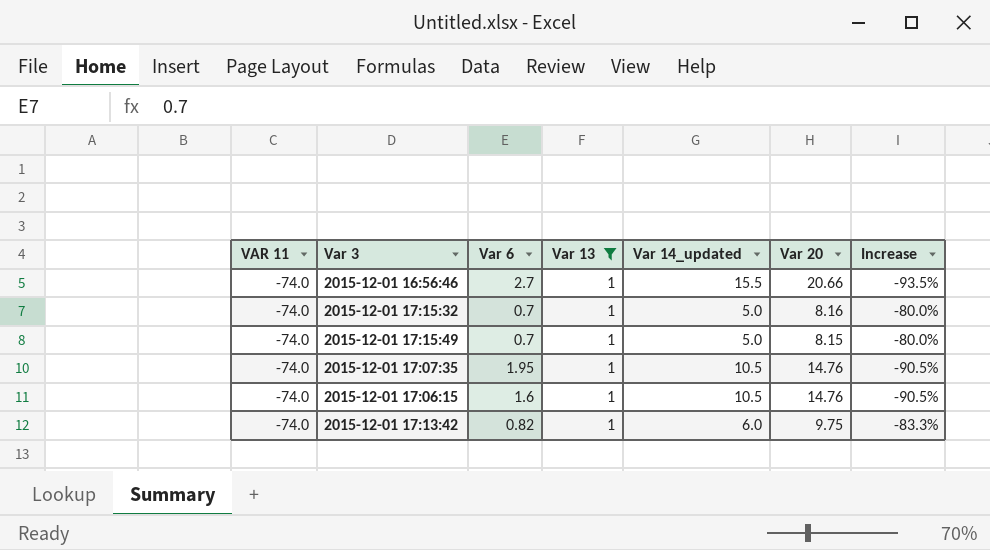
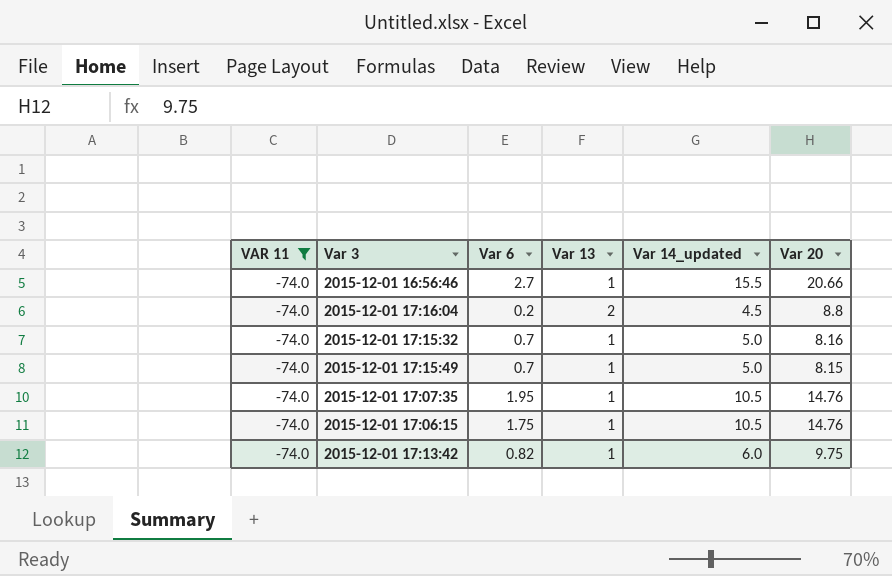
filter: Var 13 = 1 -> VAR 11 = -74.0
column Increase | formula: ([Var 13] - [Var 14_updated]) / [Var 14_updated] -> none
2015-12-01 17:06:15 | Var 6: 1.6 -> 1.75

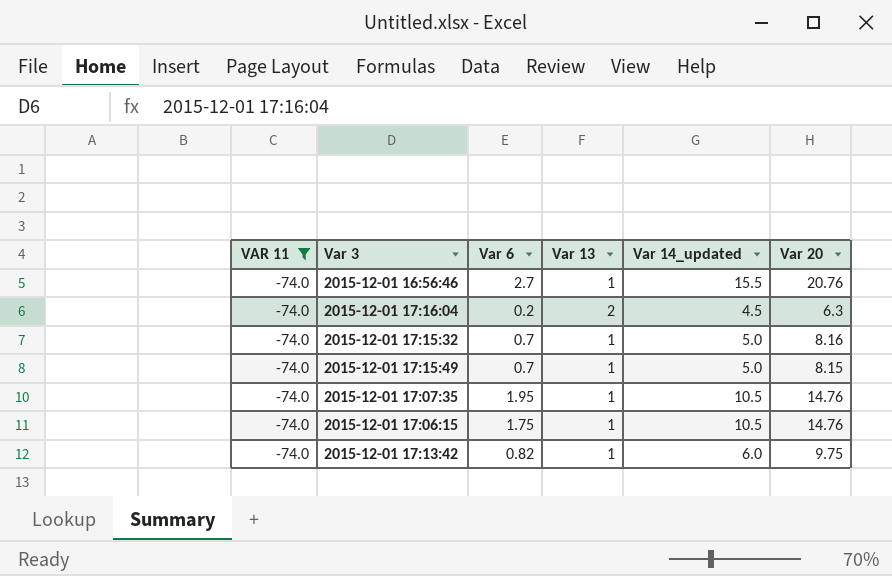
2015-12-01 16:56:46 | Var 20: 20.66 -> 20.76
2015-12-01 17:16:04 | Var 20: 8.8 -> 6.3

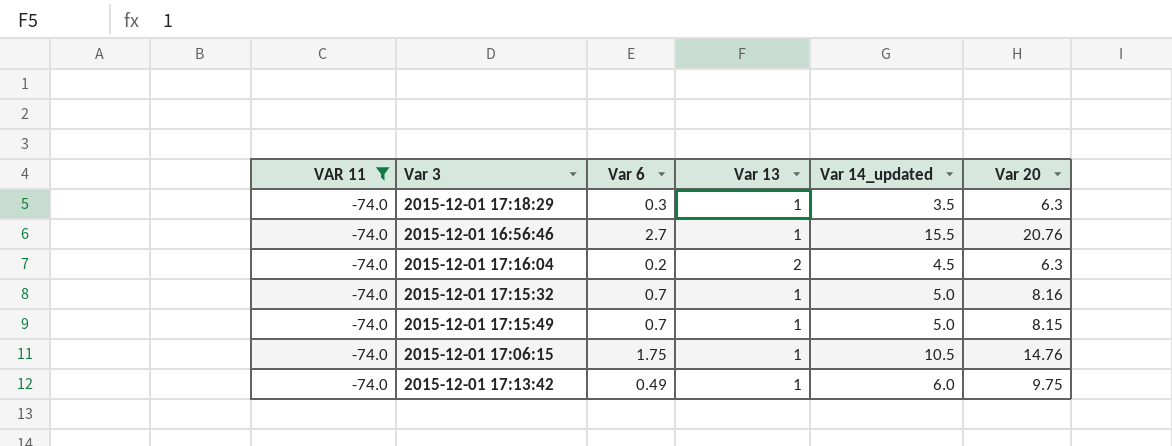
row 2015-12-01 17:07:35: -74.0 | 1.95 | 1 | 10.5 | 14.76 -> none
row 2015-12-01 17:18:29: none -> -74.0 | 0.3 | 1 | 3.5 | 6.3
2015-12-01 17:13:42 | Var 6: 0.82 -> 0.49

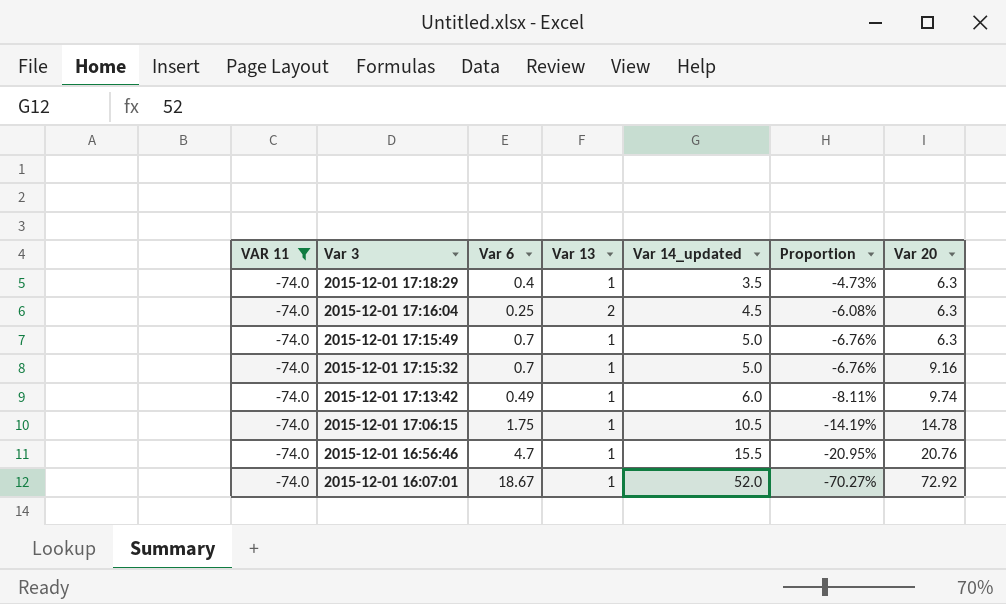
row order: none -> Var 3 descending
column Proportion | formula: none -> [Var 14_updated] / [VAR 11]
2015-12-01 17:18:29 | Var 6: 0.3 -> 0.4
2015-12-01 17:16:04 | Var 6: 0.2 -> 0.25
2015-12-01 17:15:49 | Var 20: 8.15 -> 6.3
2015-12-01 17:15:32 | Var 20: 8.16 -> 9.16
2015-12-01 17:13:42 | Var 20: 9.75 -> 9.74
2015-12-01 17:06:15 | Var 20: 14.76 -> 14.78
2015-12-01 16:56:46 | Var 6: 2.7 -> 4.7
row 2015-12-01 16:07:01: none -> -74.0 | 18.67 | 1 | 52.0 | -70.27% | 72.92

